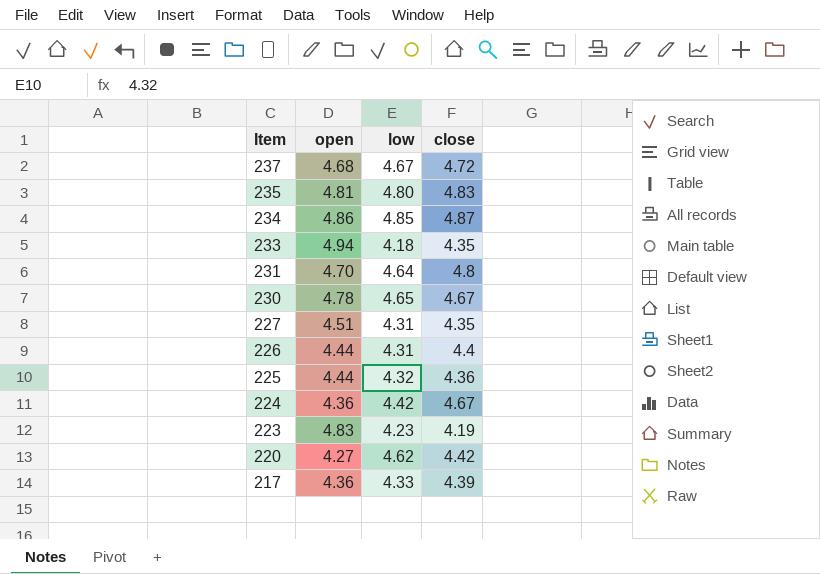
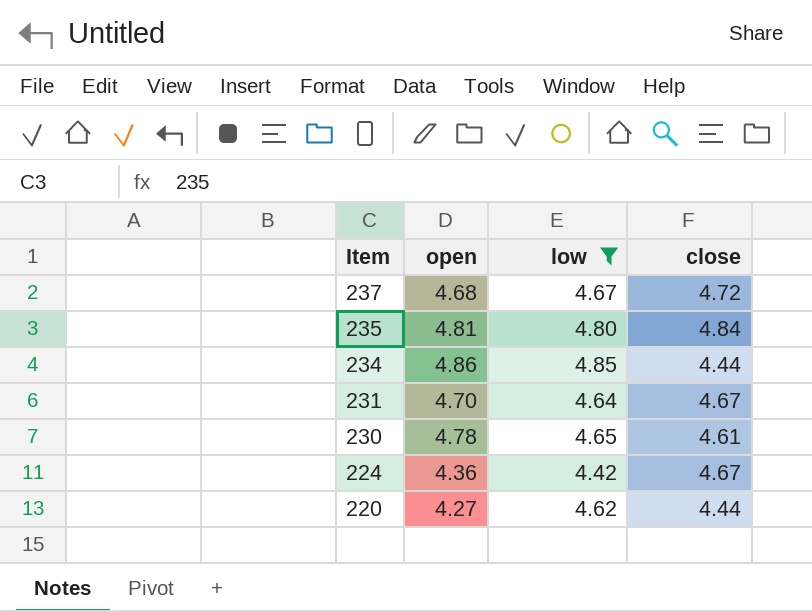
filter: none -> low >= 4.42
235 | close: 4.83 -> 4.84
234 | close: 4.87 -> 4.44
231 | close: 4.8 -> 4.67
230 | close: 4.67 -> 4.61
220 | close: 4.42 -> 4.44

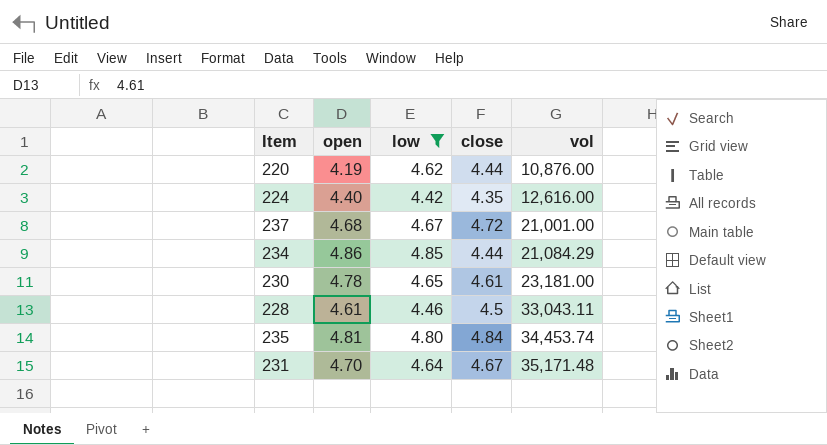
row order: Item descending -> vol ascending
column vol | position: none -> 5
220 | open: 4.27 -> 4.19
224 | open: 4.36 -> 4.40
224 | close: 4.67 -> 4.35
row 228: none -> 4.61 | 4.46 | 4.5 | 33,043.11

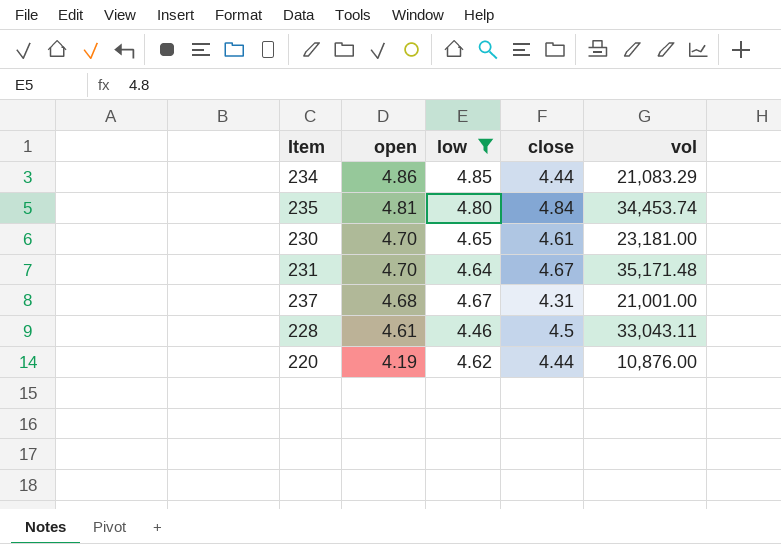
row order: vol ascending -> open descending
row 224: 4.40 | 4.42 | 4.35 | 12,616.00 -> none
234 | vol: 21,084.29 -> 21,083.29
230 | open: 4.78 -> 4.70
237 | close: 4.72 -> 4.31

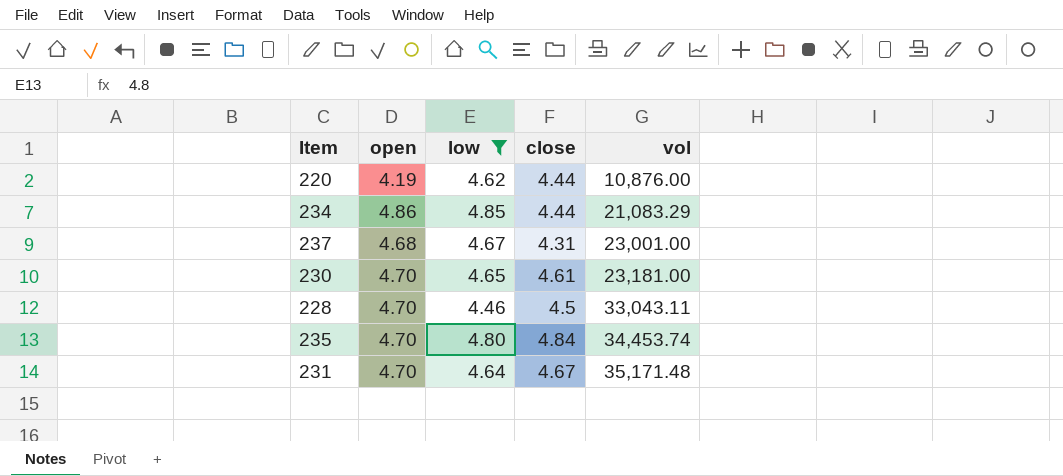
row order: open descending -> vol ascending
237 | vol: 21,001.00 -> 23,001.00
228 | open: 4.61 -> 4.70
235 | open: 4.81 -> 4.70

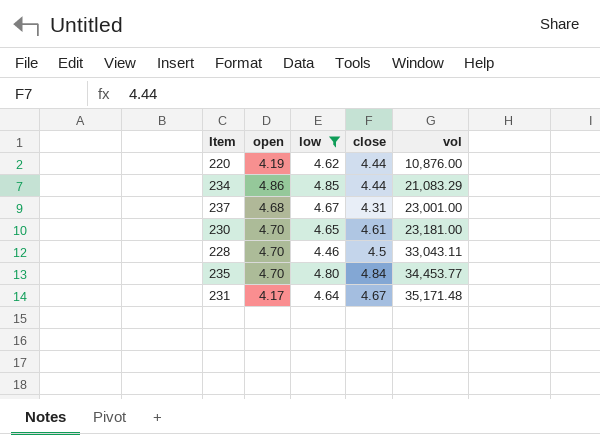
235 | vol: 34,453.74 -> 34,453.77
231 | open: 4.70 -> 4.17

